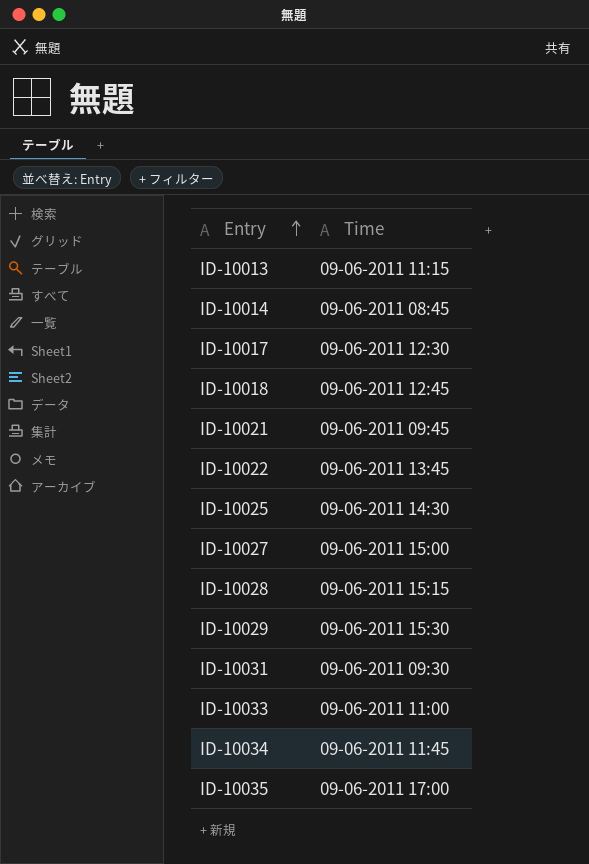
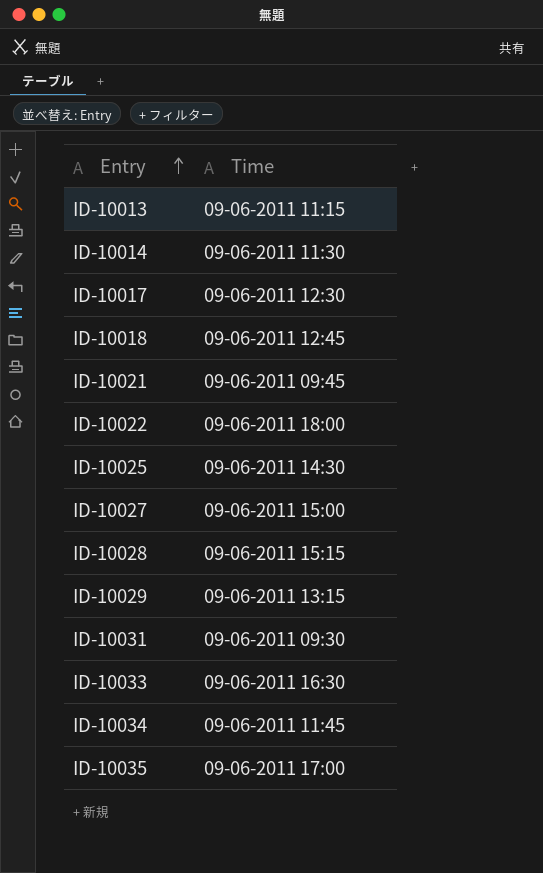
ID-10014 | Time: 09-06-2011 08:45 -> 09-06-2011 11:30
ID-10022 | Time: 09-06-2011 13:45 -> 09-06-2011 18:00
ID-10029 | Time: 09-06-2011 15:30 -> 09-06-2011 13:15
ID-10033 | Time: 09-06-2011 11:00 -> 09-06-2011 16:30

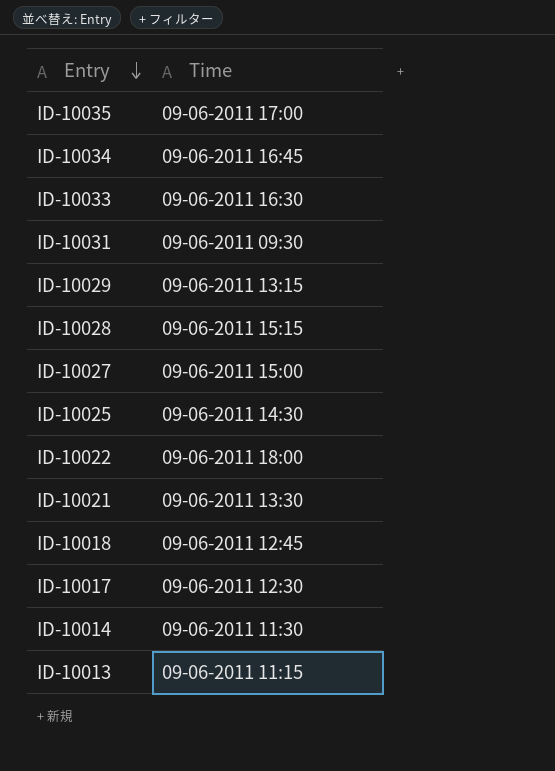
row order: Entry ascending -> Entry descending
ID-10034 | Time: 09-06-2011 11:45 -> 09-06-2011 16:45
ID-10021 | Time: 09-06-2011 09:45 -> 09-06-2011 13:30

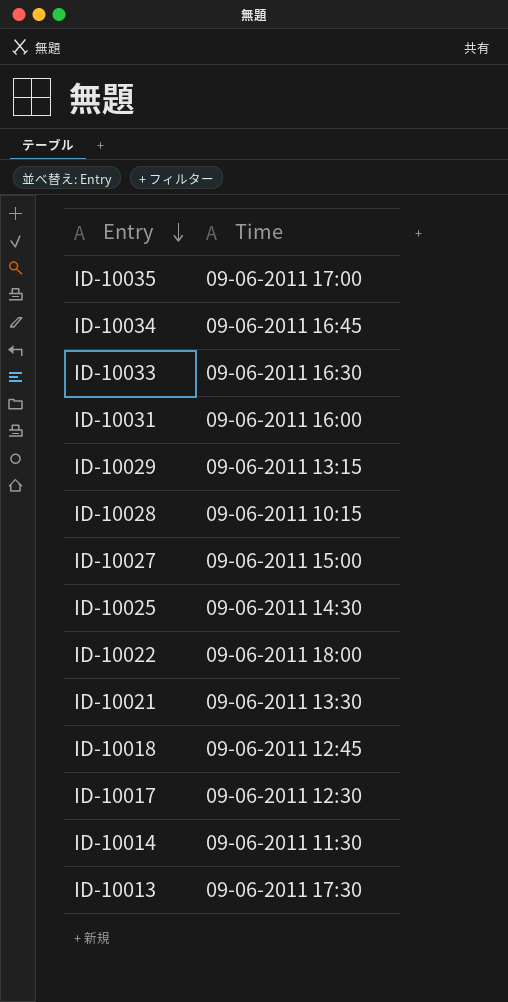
ID-10031 | Time: 09-06-2011 09:30 -> 09-06-2011 16:00
ID-10028 | Time: 09-06-2011 15:15 -> 09-06-2011 10:15
ID-10013 | Time: 09-06-2011 11:15 -> 09-06-2011 17:30

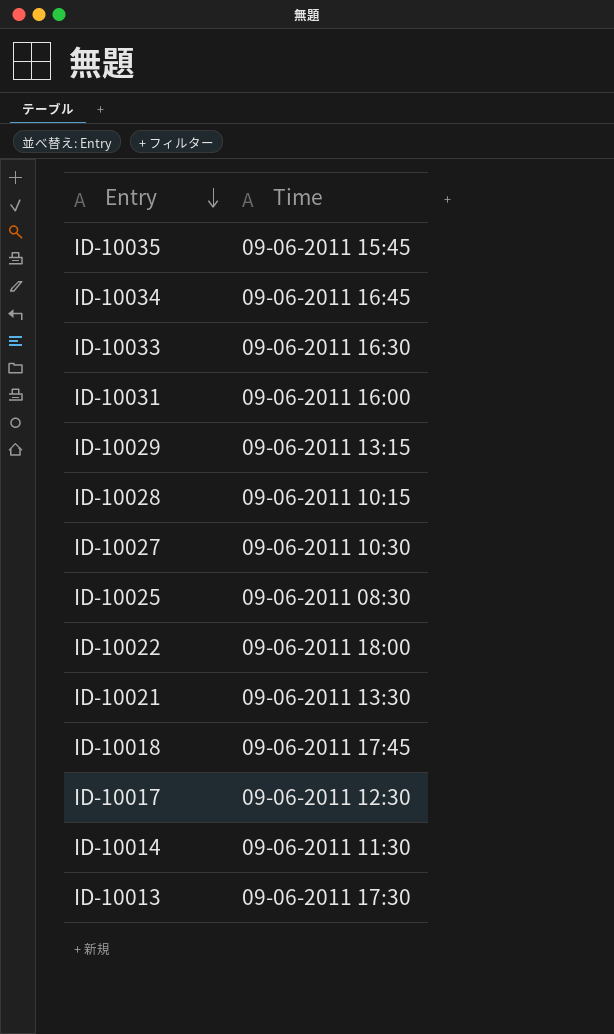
ID-10035 | Time: 09-06-2011 17:00 -> 09-06-2011 15:45
ID-10027 | Time: 09-06-2011 15:00 -> 09-06-2011 10:30
ID-10025 | Time: 09-06-2011 14:30 -> 09-06-2011 08:30
ID-10018 | Time: 09-06-2011 12:45 -> 09-06-2011 17:45

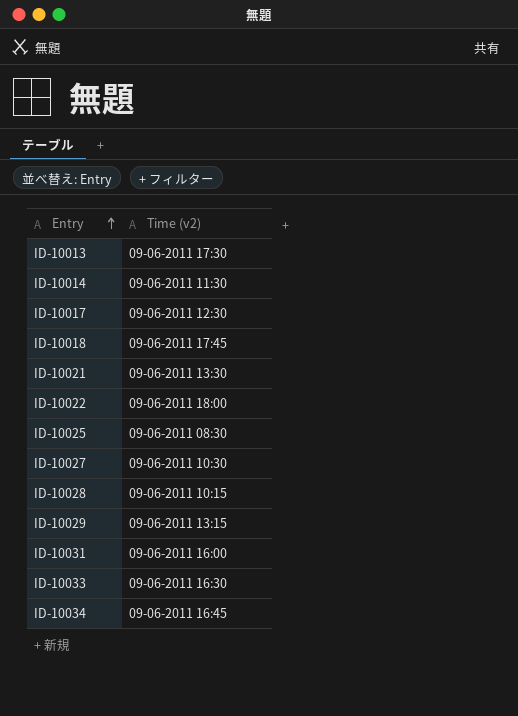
row order: Entry descending -> Entry ascending
column name: Time -> Time (v2)
row ID-10035: 09-06-2011 15:45 -> none

